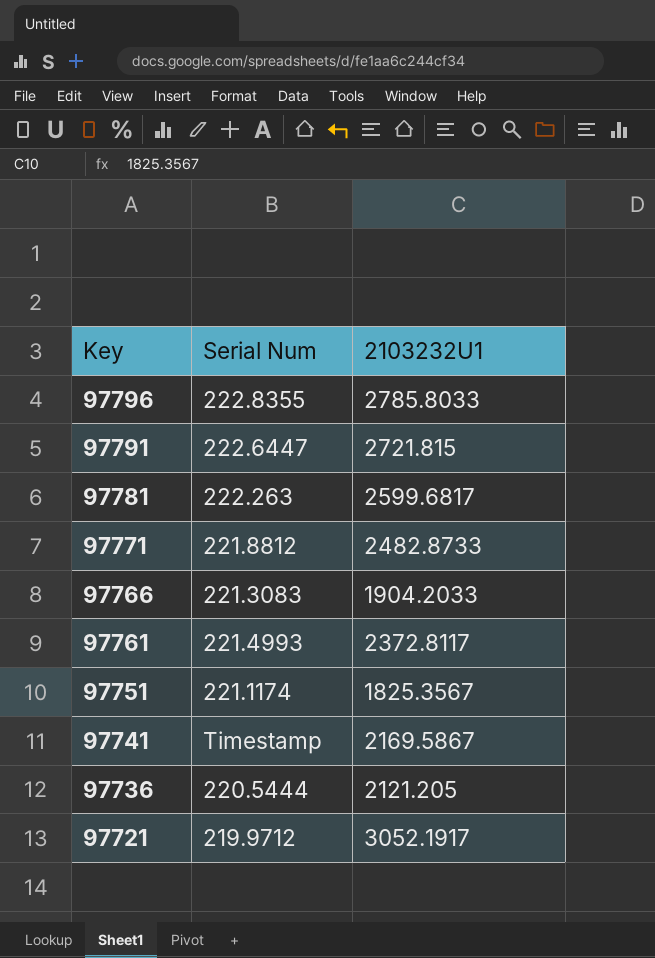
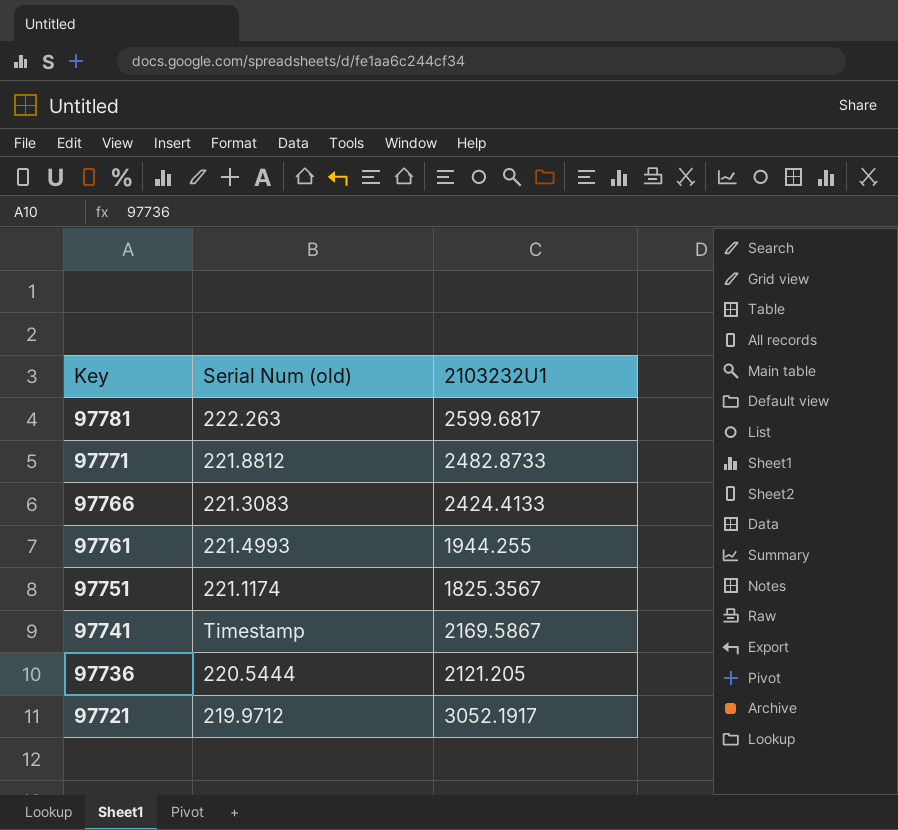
column name: Serial Num -> Serial Num (old)
row 97796: 222.8355 | 2785.8033 -> none
row 97791: 222.6447 | 2721.815 -> none
97766 | 2103232U1: 1904.2033 -> 2424.4133
97761 | 2103232U1: 2372.8117 -> 1944.255

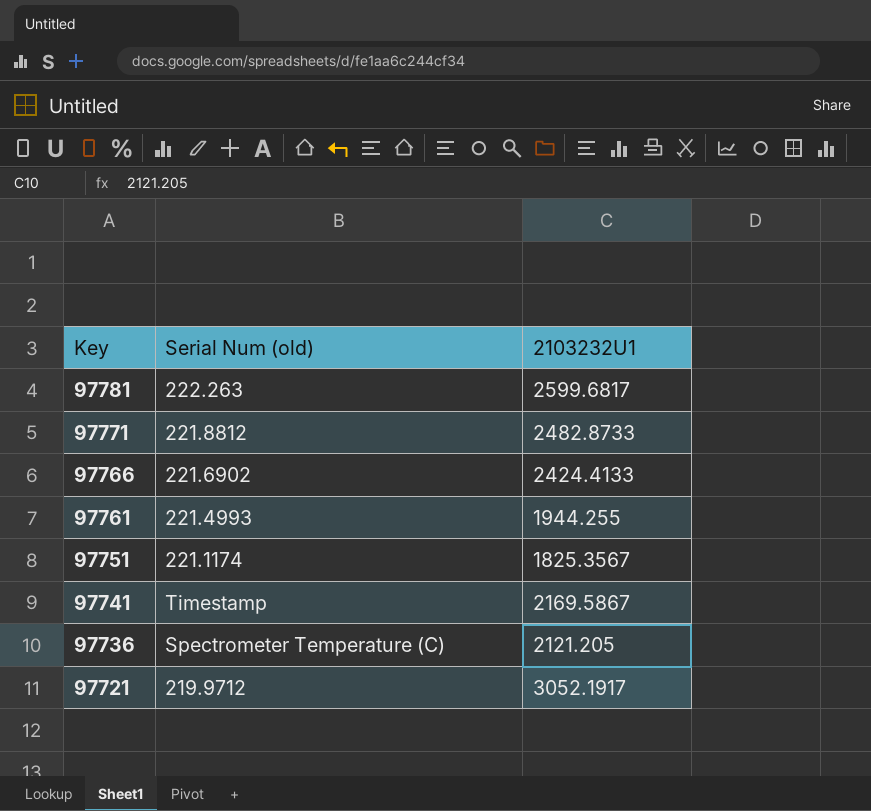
97766 | Serial Num (old): 221.3083 -> 221.6902
97736 | Serial Num (old): 220.5444 -> Spectrometer Temperature (C)

